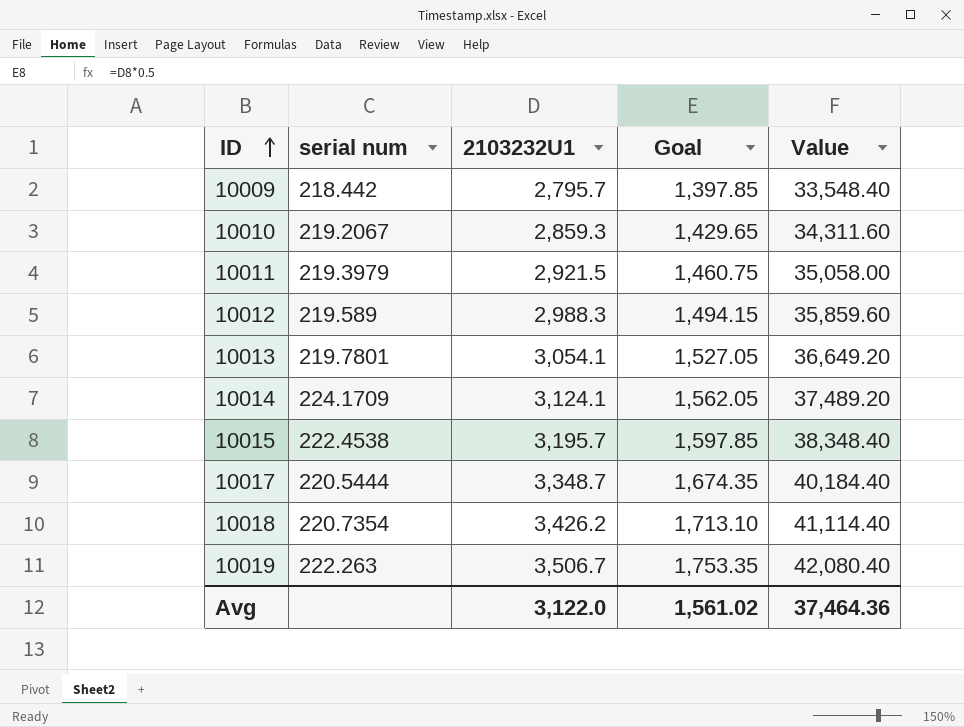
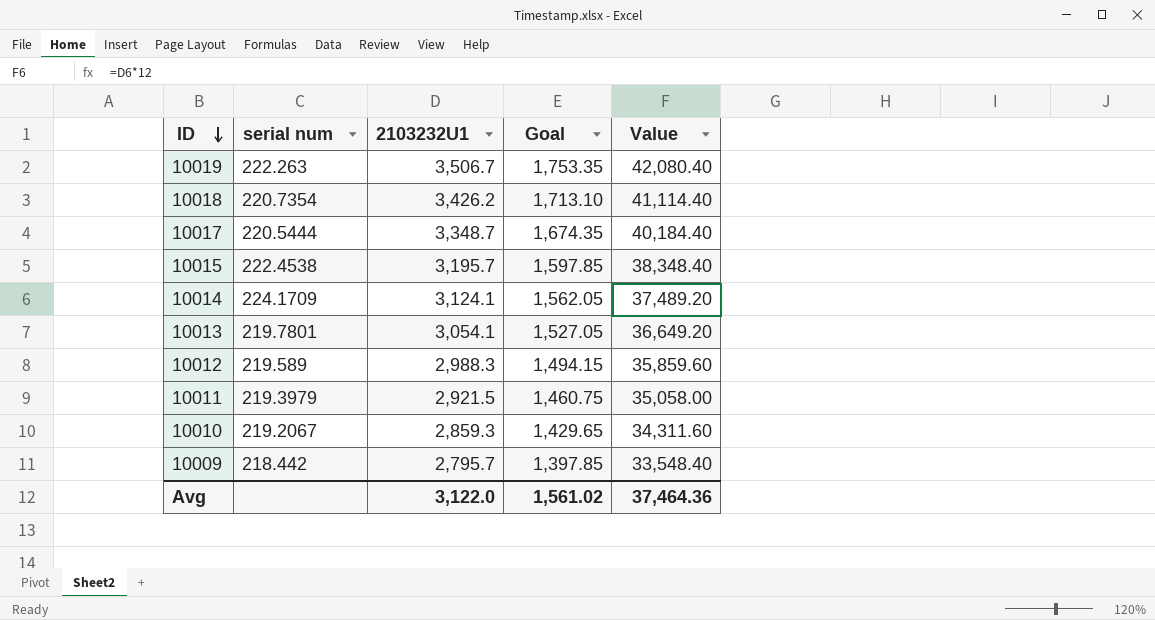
row order: ID ascending -> ID descending

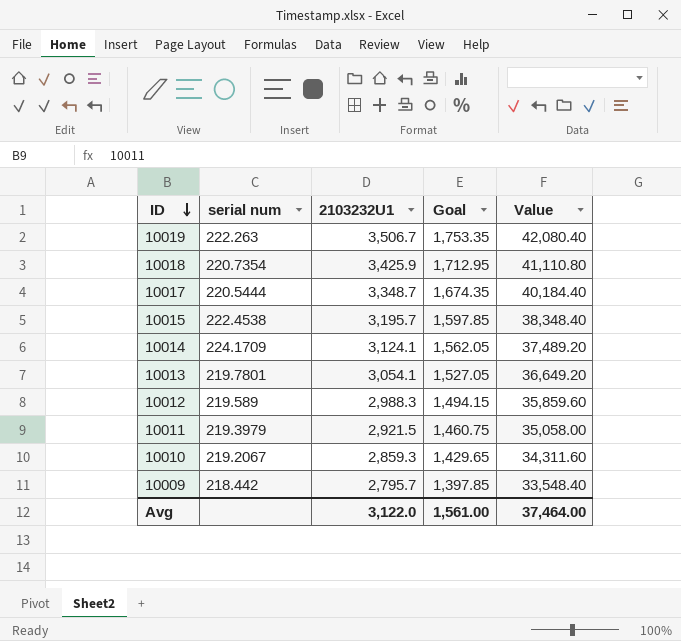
10018 | 2103232U1: 3,426.2 -> 3,425.9
10018 | Goal: 1,713.10 -> 1,712.95
10018 | Value: 41,114.40 -> 41,110.80
Avg | Goal: 1,561.02 -> 1,561.00
Avg | Value: 37,464.36 -> 37,464.00

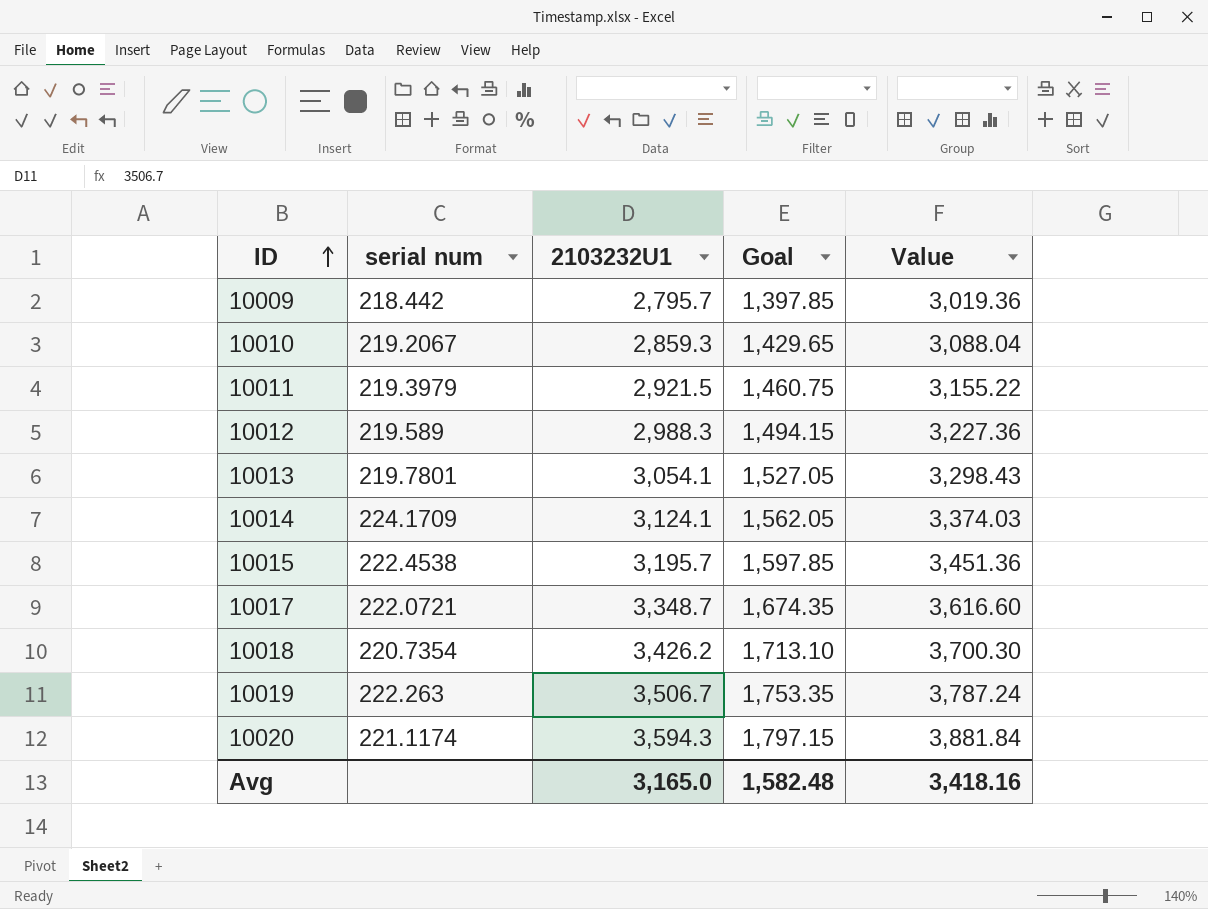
row order: ID descending -> ID ascending
column Value | formula: [2103232U1] * 12 -> [2103232U1] * 1.08
10017 | serial num: 220.5444 -> 222.0721
10018 | 2103232U1: 3,425.9 -> 3,426.2
10018 | Goal: 1,712.95 -> 1,713.10
row 10020: none -> 221.1174 | 3,594.3 | 1,797.15 | 3,881.84
Avg | 2103232U1: 3,122.0 -> 3,165.0
Avg | Goal: 1,561.00 -> 1,582.48
Avg | Value: 37,464.00 -> 3,418.16

